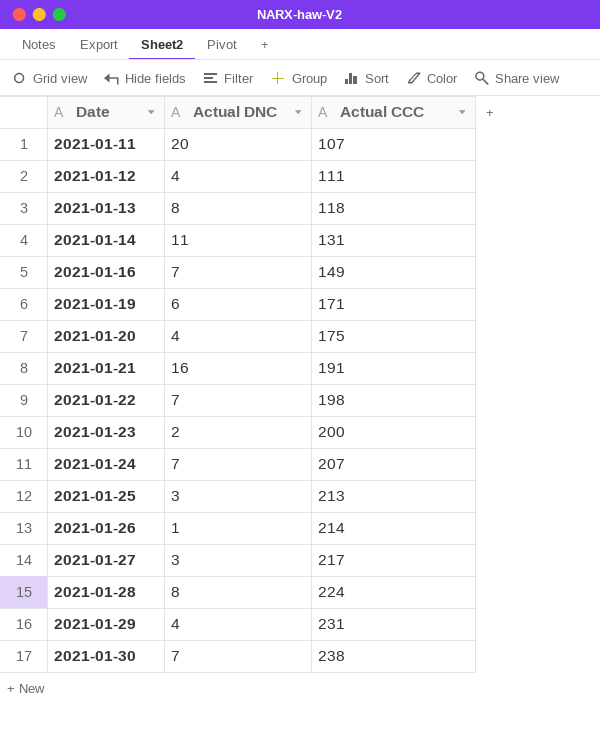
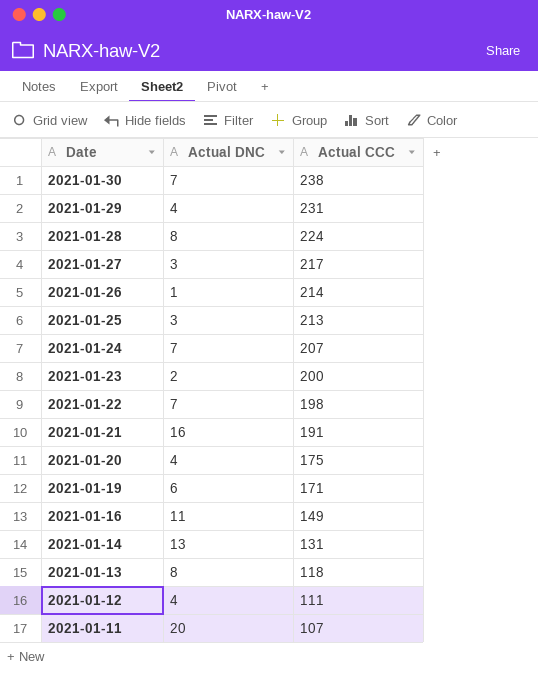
row order: Date ascending -> Date descending
2021-01-16 | Actual DNC: 7 -> 11
2021-01-14 | Actual DNC: 11 -> 13

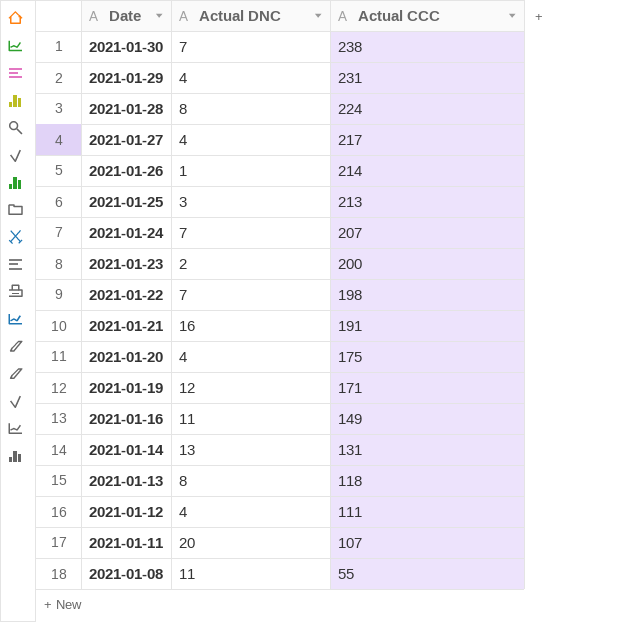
2021-01-27 | Actual DNC: 3 -> 4
2021-01-19 | Actual DNC: 6 -> 12
row 2021-01-08: none -> 11 | 55

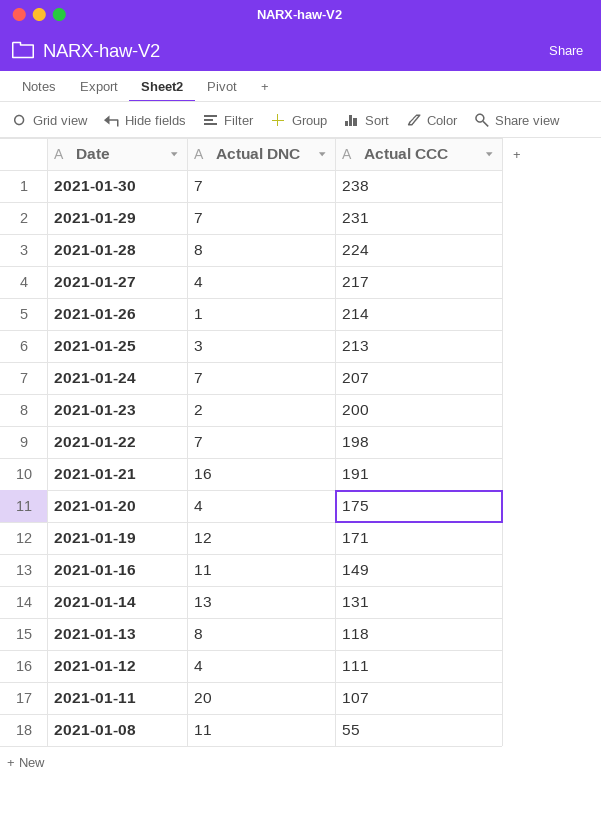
2021-01-29 | Actual DNC: 4 -> 7

